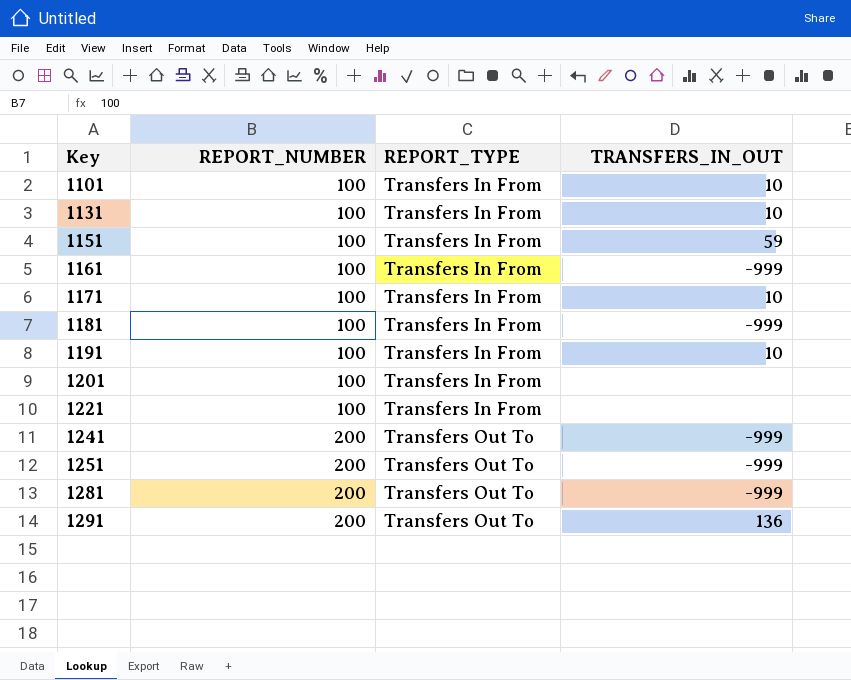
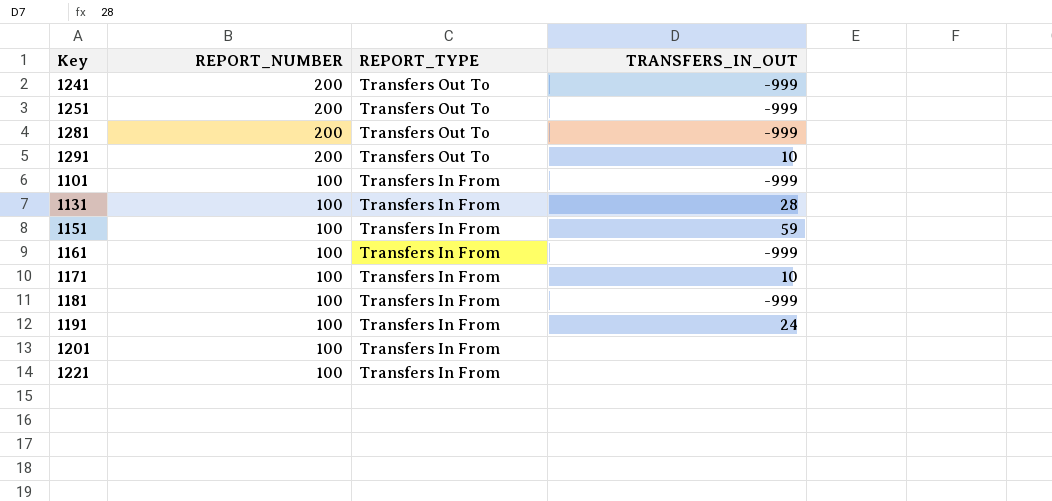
row order: Key ascending -> REPORT_NUMBER descending
1291 | TRANSFERS_IN_OUT: 136 -> 10
1101 | TRANSFERS_IN_OUT: 10 -> -999
1131 | TRANSFERS_IN_OUT: 10 -> 28
1191 | TRANSFERS_IN_OUT: 10 -> 24

